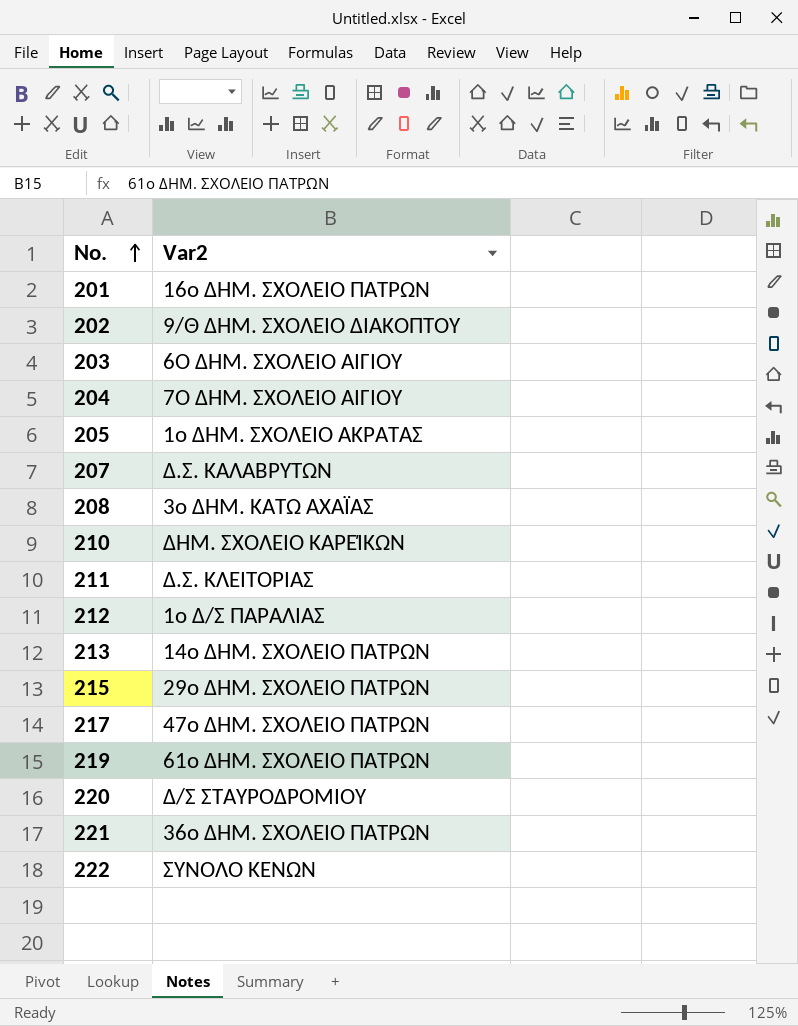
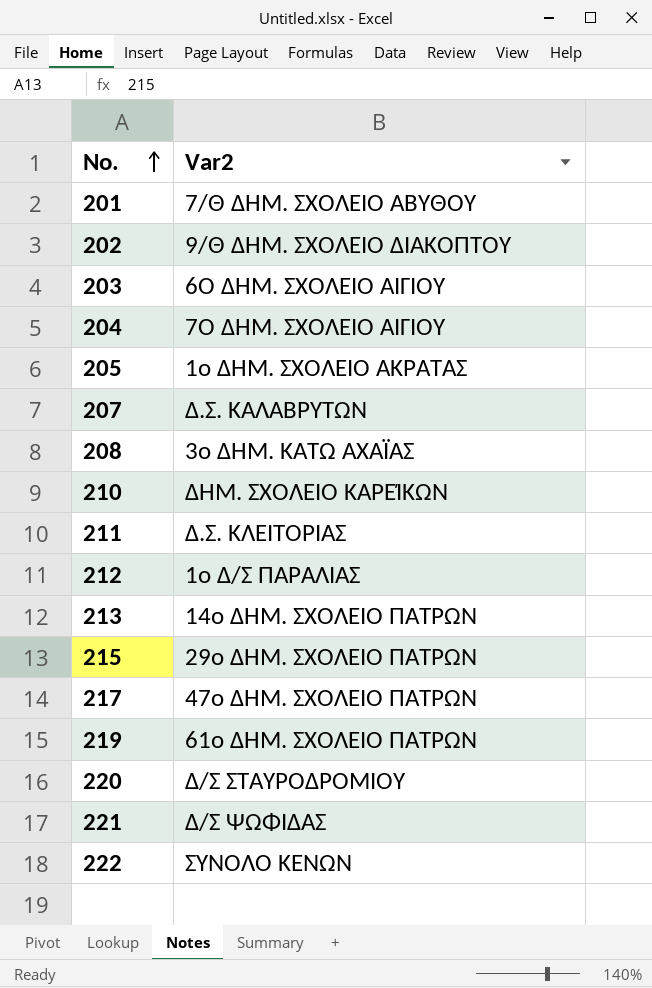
201 | Var2: 16o ΔΗΜ. ΣΧΟΛΕΙΟ ΠΑΤΡΩΝ -> 7/Θ ΔΗΜ. ΣΧΟΛΕΙΟ ΑΒΥΘΟΥ
221 | Var2: 36o ΔΗΜ. ΣΧΟΛΕΙΟ ΠΑΤΡΩΝ -> Δ/Σ ΨΩΦΙΔΑΣ

